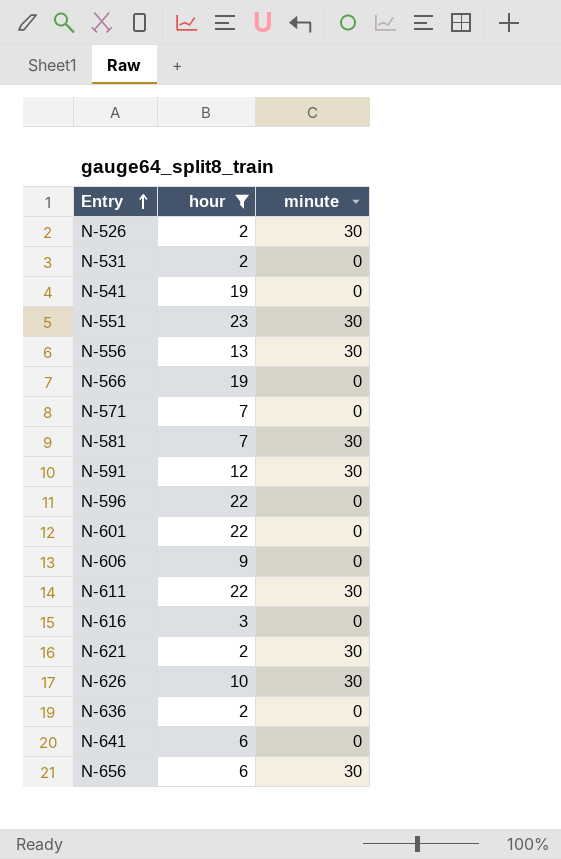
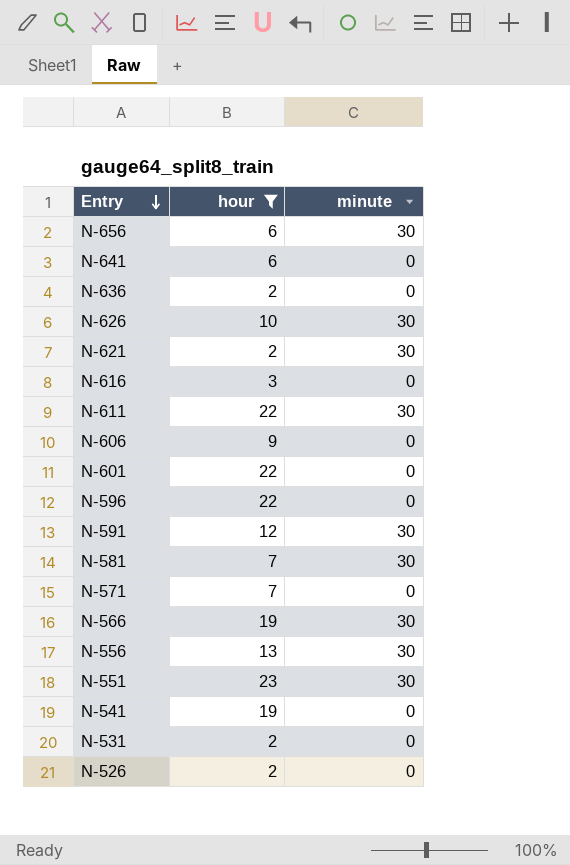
row order: Entry ascending -> Entry descending
N-566 | minute: 0 -> 30
N-526 | minute: 30 -> 0

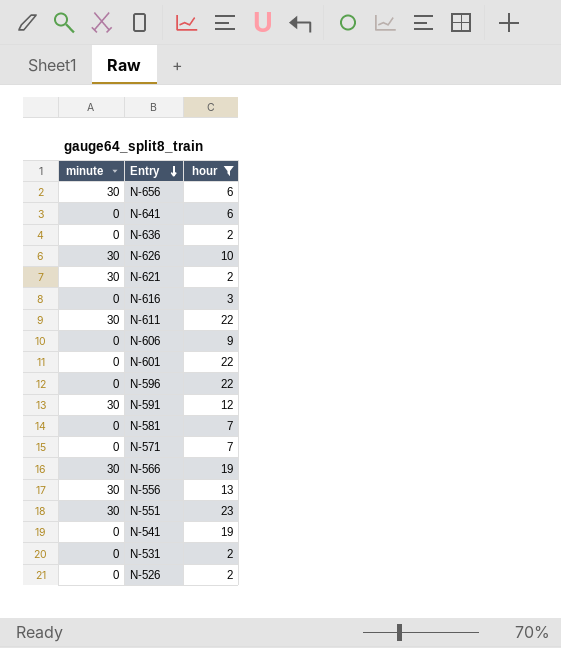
column minute | position: 3 -> 1
N-581 | minute: 30 -> 0

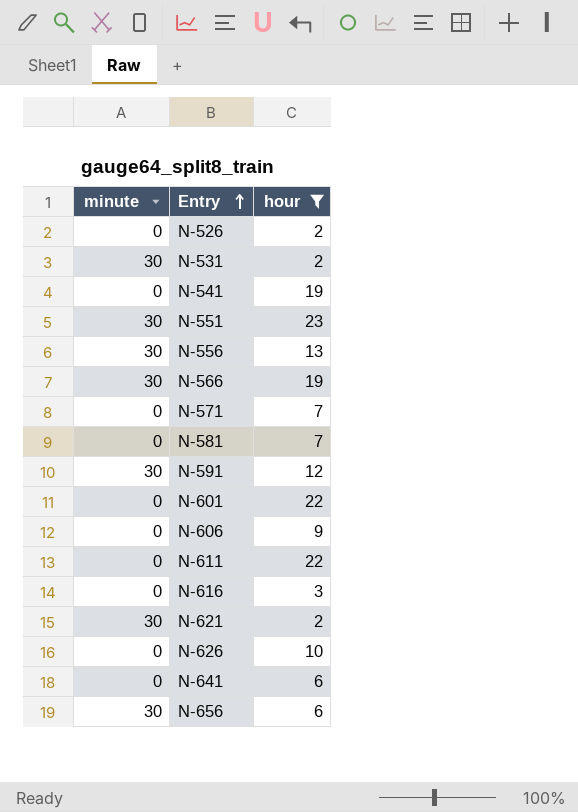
row order: Entry descending -> Entry ascending
row N-636: 0 | 2 -> none
row N-596: 0 | 22 -> none
N-531 | minute: 0 -> 30
N-611 | minute: 30 -> 0
N-626 | minute: 30 -> 0

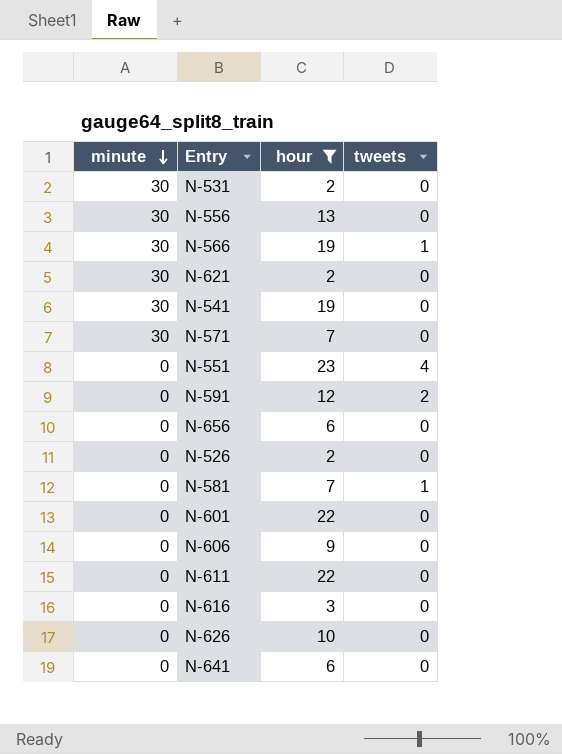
row order: Entry ascending -> minute descending
column tweets | position: none -> 4
N-541 | minute: 0 -> 30
N-571 | minute: 0 -> 30
N-551 | minute: 30 -> 0
N-591 | minute: 30 -> 0
N-656 | minute: 30 -> 0

